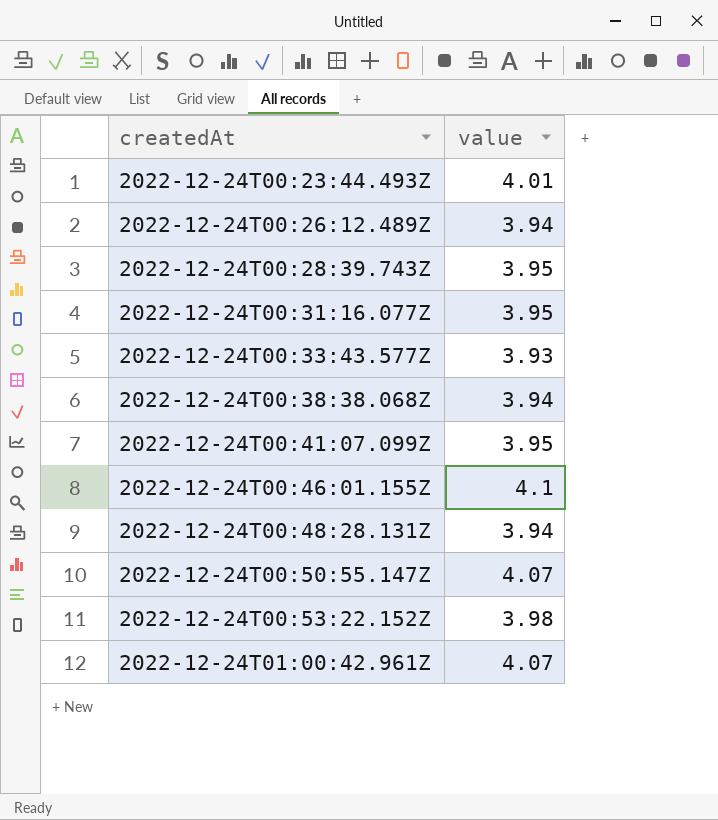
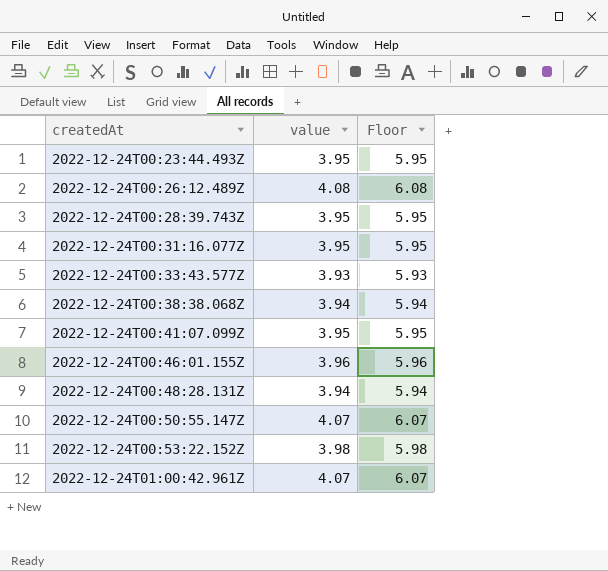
column Floor | formula: none -> [value] + 2
2022-12-24T00:23:44.493Z | value: 4.01 -> 3.95
2022-12-24T00:26:12.489Z | value: 3.94 -> 4.08
2022-12-24T00:46:01.155Z | value: 4.1 -> 3.96

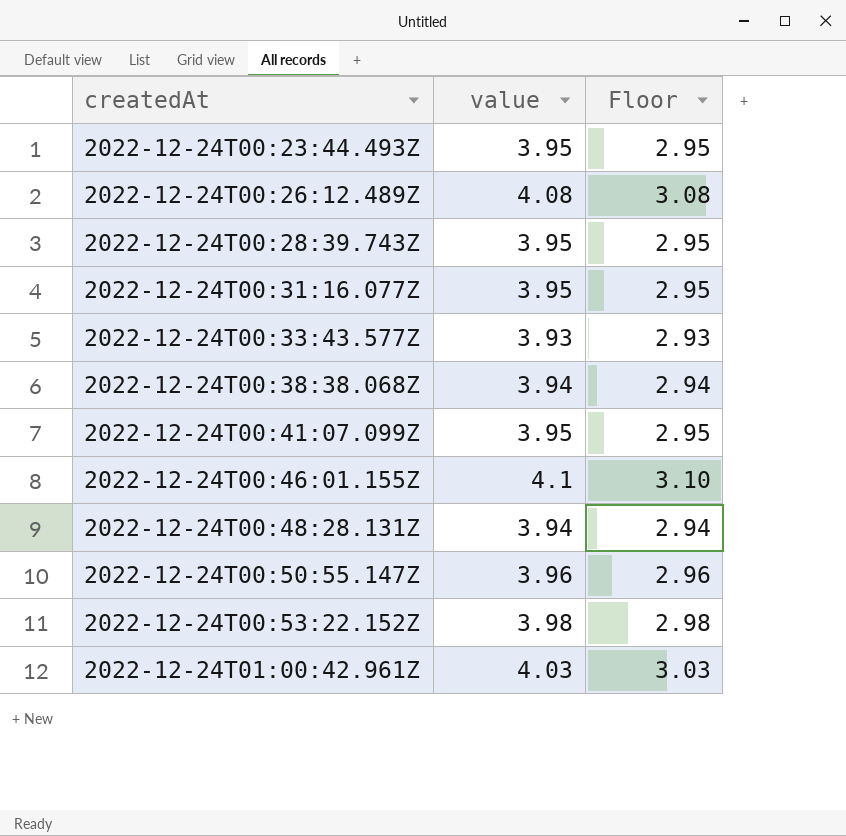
column Floor | formula: [value] + 2 -> [value] - 1
2022-12-24T00:46:01.155Z | value: 3.96 -> 4.1
2022-12-24T00:50:55.147Z | value: 4.07 -> 3.96
2022-12-24T01:00:42.961Z | value: 4.07 -> 4.03

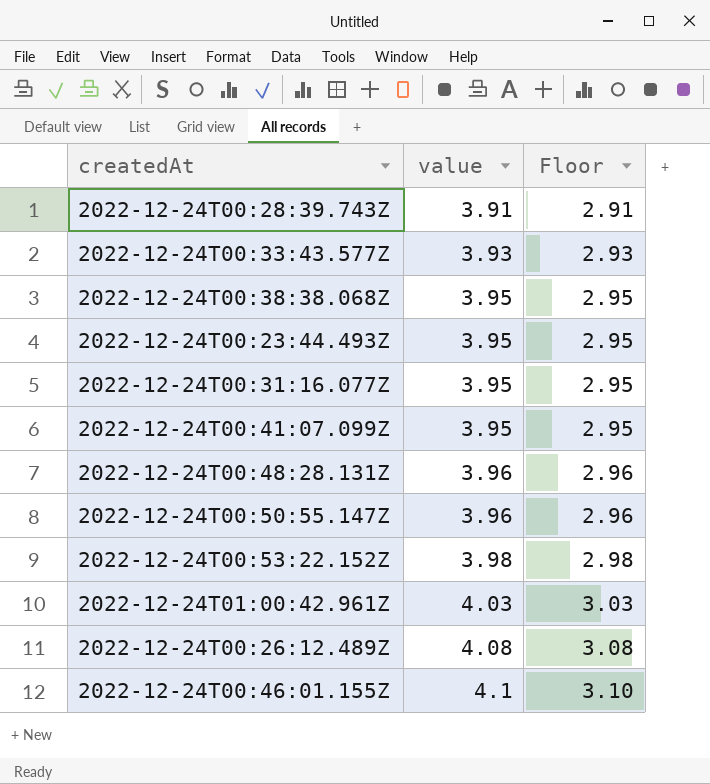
row order: createdAt ascending -> value ascending
2022-12-24T00:28:39.743Z | value: 3.95 -> 3.91
2022-12-24T00:28:39.743Z | Floor: 2.95 -> 2.91
2022-12-24T00:38:38.068Z | value: 3.94 -> 3.95
2022-12-24T00:38:38.068Z | Floor: 2.94 -> 2.95
2022-12-24T00:48:28.131Z | value: 3.94 -> 3.96
2022-12-24T00:48:28.131Z | Floor: 2.94 -> 2.96

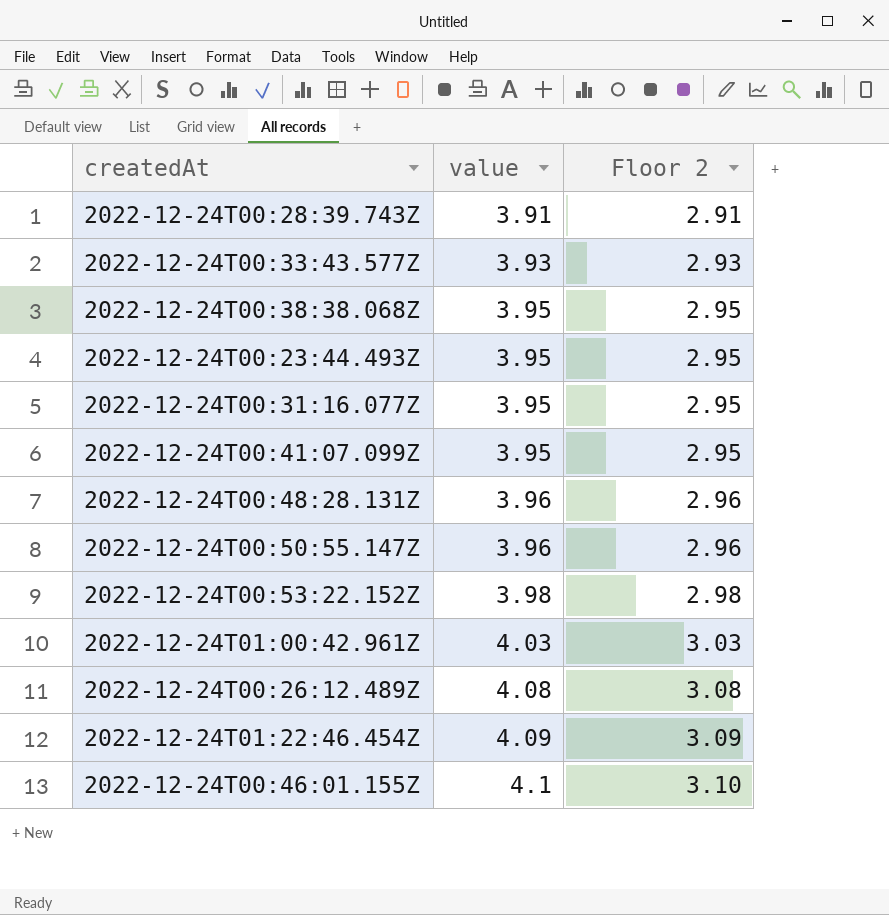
column name: Floor -> Floor 2
row 2022-12-24T01:22:46.454Z: none -> 4.09 | 3.09

